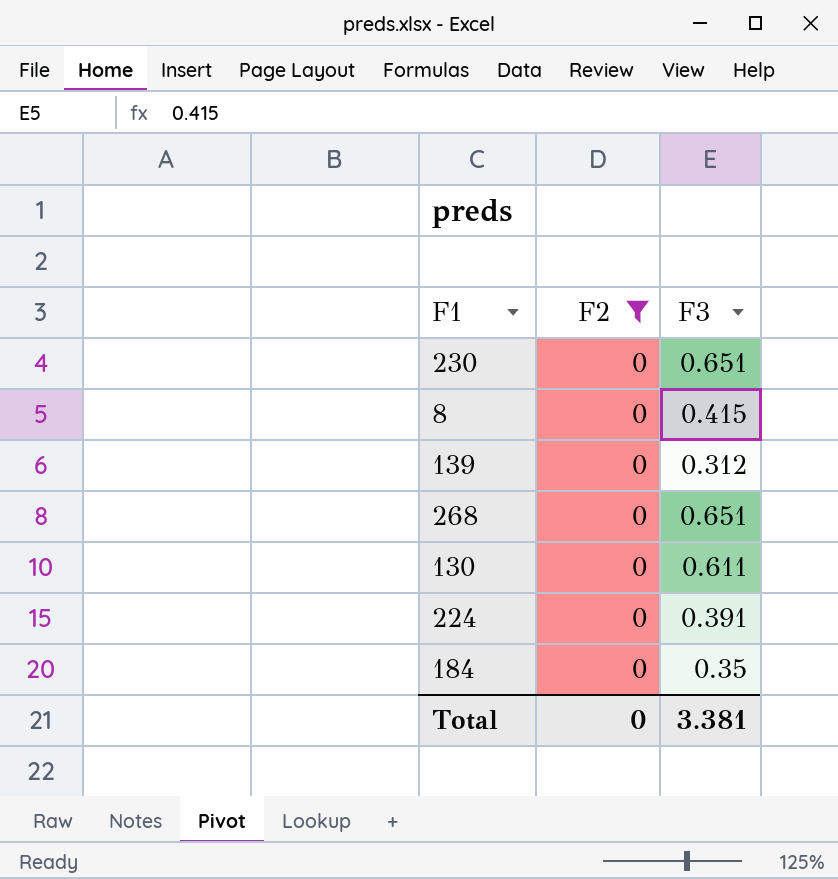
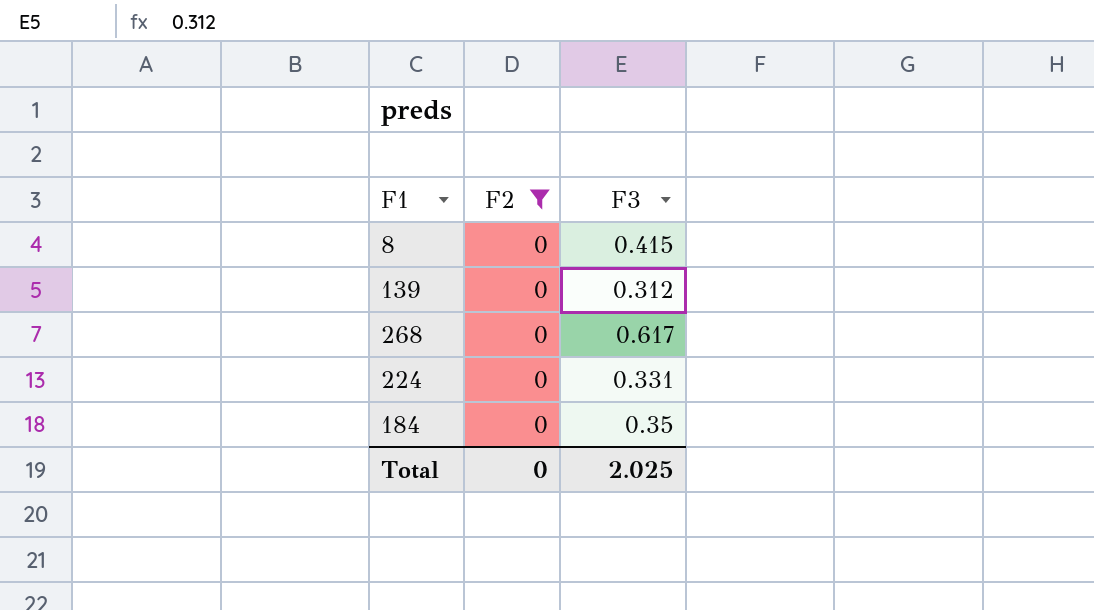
row 230: 0 | 0.651 -> none
row 130: 0 | 0.611 -> none
268 | F3: 0.651 -> 0.617
224 | F3: 0.391 -> 0.331
Total | F3: 3.381 -> 2.025

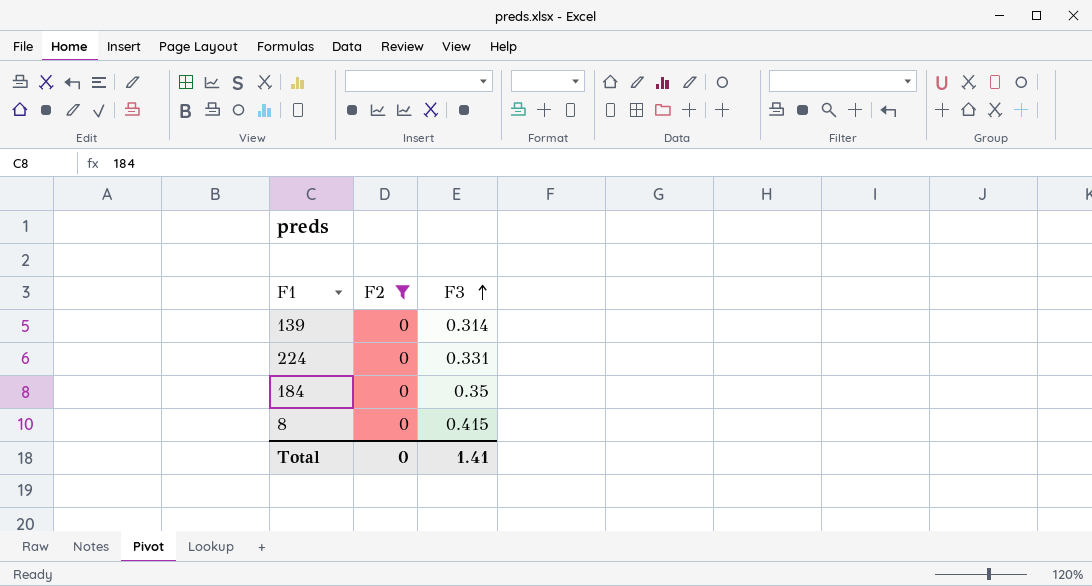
row order: none -> F3 ascending
row 268: 0 | 0.617 -> none
139 | F3: 0.312 -> 0.314
Total | F3: 2.025 -> 1.41

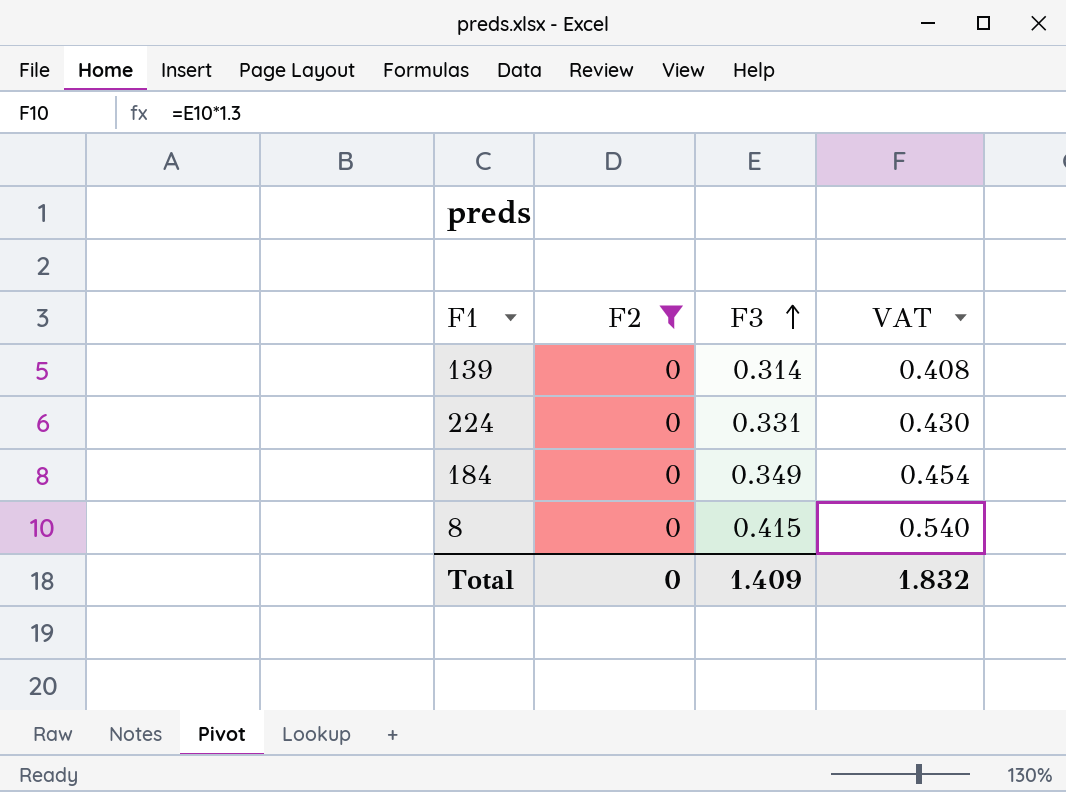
column VAT | formula: none -> [F3] * 1.3
184 | F3: 0.35 -> 0.349
Total | F3: 1.41 -> 1.409

